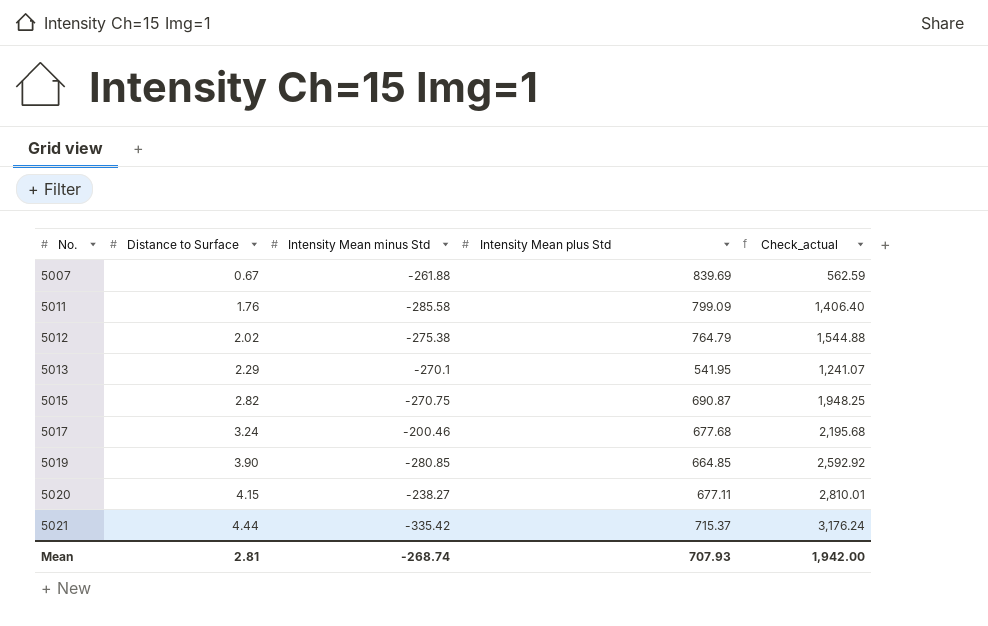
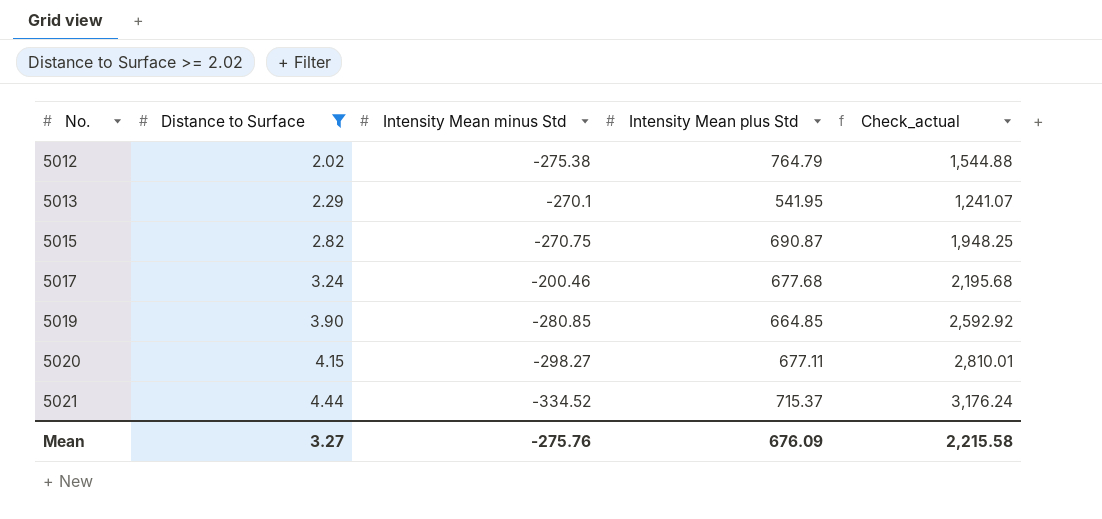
filter: none -> Distance to Surface >= 2.02
5020 | Intensity Mean minus Std: -238.27 -> -298.27
5021 | Intensity Mean minus Std: -335.42 -> -334.52
Mean | Distance to Surface: 2.81 -> 3.27
Mean | Intensity Mean minus Std: -268.74 -> -275.76
Mean | Intensity Mean plus Std: 707.93 -> 676.09
Mean | Check_actual: 1,942.00 -> 2,215.58

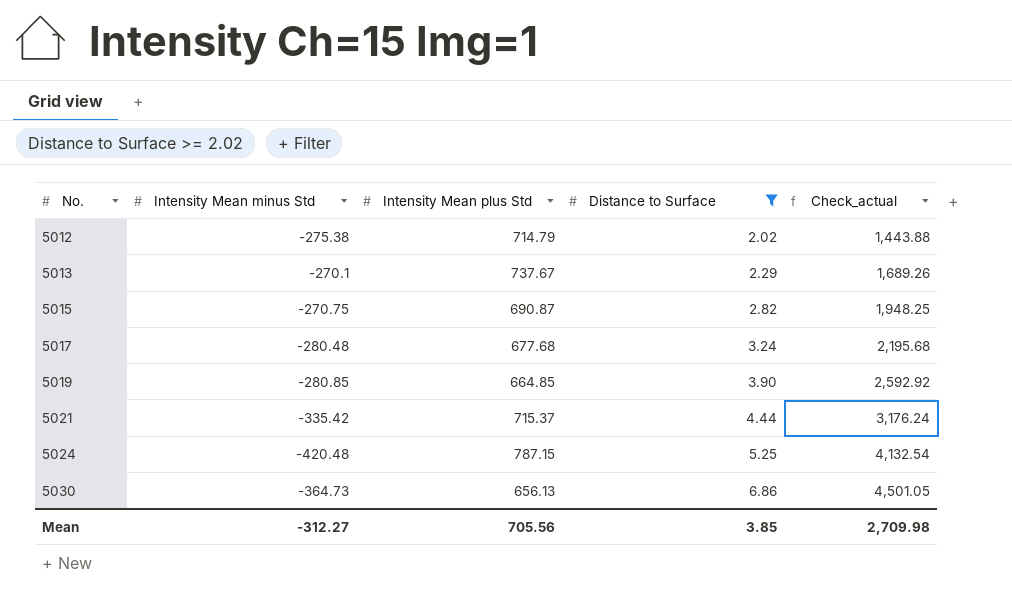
column Distance to Surface | position: 2 -> 4
row 5020: 4.15 | -298.27 | 677.11 | 2,810.01 -> none
5012 | Intensity Mean plus Std: 764.79 -> 714.79
5012 | Check_actual: 1,544.88 -> 1,443.88
5013 | Intensity Mean plus Std: 541.95 -> 737.67
5013 | Check_actual: 1,241.07 -> 1,689.26
5017 | Intensity Mean minus Std: -200.46 -> -280.48
5021 | Intensity Mean minus Std: -334.52 -> -335.42
row 5024: none -> -420.48 | 787.15 | 5.25 | 4,132.54
row 5030: none -> -364.73 | 656.13 | 6.86 | 4,501.05
Mean | Intensity Mean minus Std: -275.76 -> -312.27
Mean | Intensity Mean plus Std: 676.09 -> 705.56
Mean | Distance to Surface: 3.27 -> 3.85
Mean | Check_actual: 2,215.58 -> 2,709.98

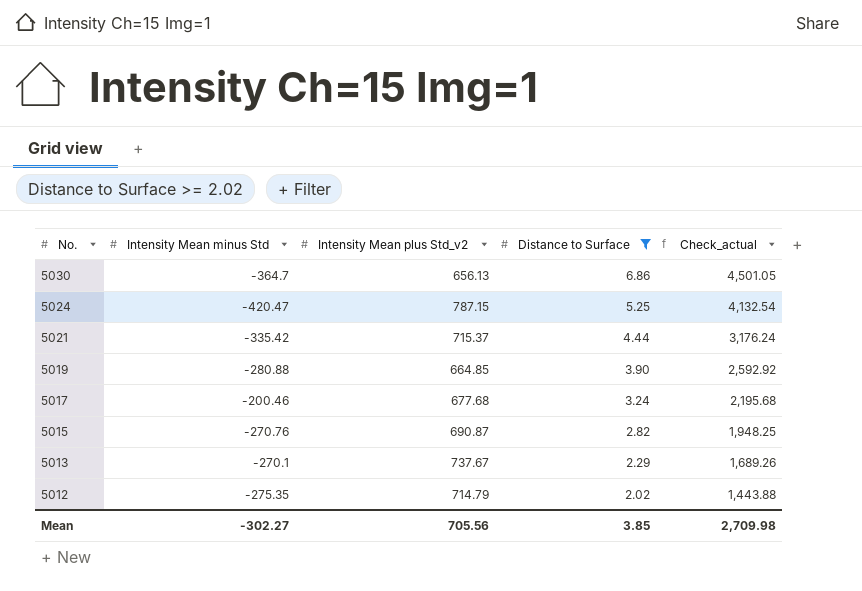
row order: No. ascending -> No. descending
column name: Intensity Mean plus Std -> Intensity Mean plus Std_v2
5030 | Intensity Mean minus Std: -364.73 -> -364.7
5024 | Intensity Mean minus Std: -420.48 -> -420.47
5019 | Intensity Mean minus Std: -280.85 -> -280.88
5017 | Intensity Mean minus Std: -280.48 -> -200.46
5015 | Intensity Mean minus Std: -270.75 -> -270.76
5012 | Intensity Mean minus Std: -275.38 -> -275.35
Mean | Intensity Mean minus Std: -312.27 -> -302.27

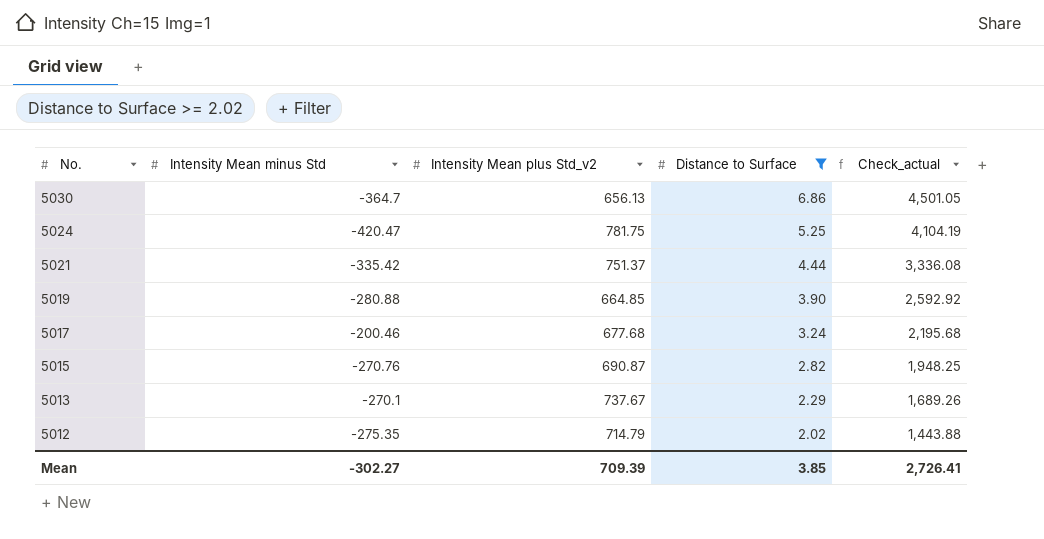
5024 | Intensity Mean plus Std_v2: 787.15 -> 781.75
5024 | Check_actual: 4,132.54 -> 4,104.19
5021 | Intensity Mean plus Std_v2: 715.37 -> 751.37
5021 | Check_actual: 3,176.24 -> 3,336.08
Mean | Intensity Mean plus Std_v2: 705.56 -> 709.39
Mean | Check_actual: 2,709.98 -> 2,726.41

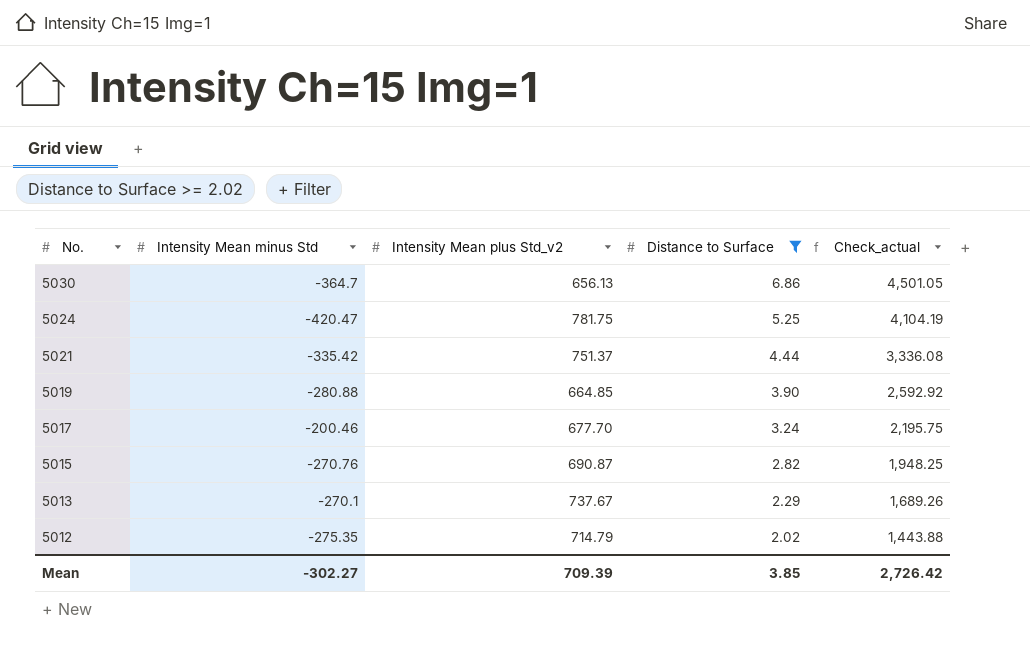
5017 | Intensity Mean plus Std_v2: 677.68 -> 677.70
5017 | Check_actual: 2,195.68 -> 2,195.75
Mean | Check_actual: 2,726.41 -> 2,726.42

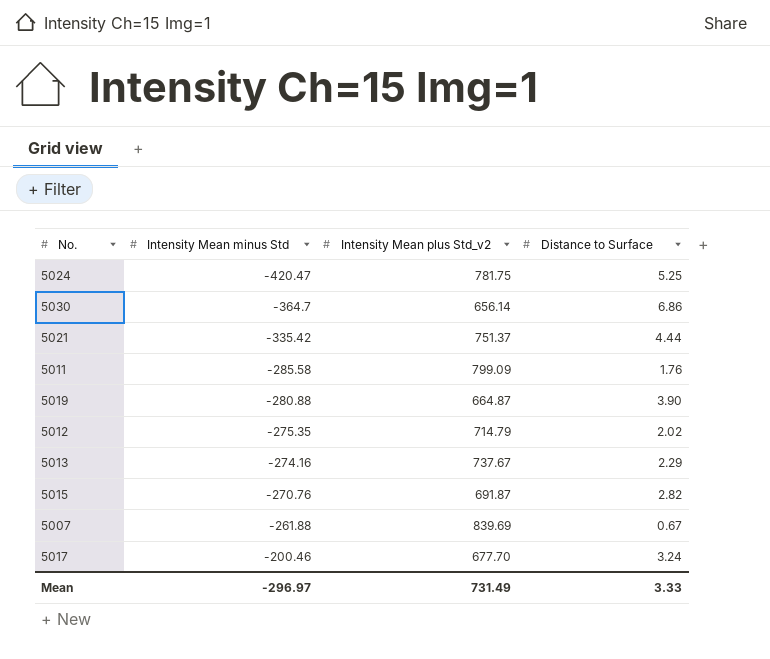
filter: Distance to Surface >= 2.02 -> none
row order: No. descending -> Intensity Mean minus Std ascending
column Check_actual | formula: [Intensity Mean plus Std_v2] * [Distance to Surface] -> none
5030 | Intensity Mean plus Std_v2: 656.13 -> 656.14
5019 | Intensity Mean plus Std_v2: 664.85 -> 664.87
5013 | Intensity Mean minus Std: -270.1 -> -274.16
5015 | Intensity Mean plus Std_v2: 690.87 -> 691.87
Mean | Intensity Mean minus Std: -302.27 -> -296.97
Mean | Intensity Mean plus Std_v2: 709.39 -> 731.49
Mean | Distance to Surface: 3.85 -> 3.33

